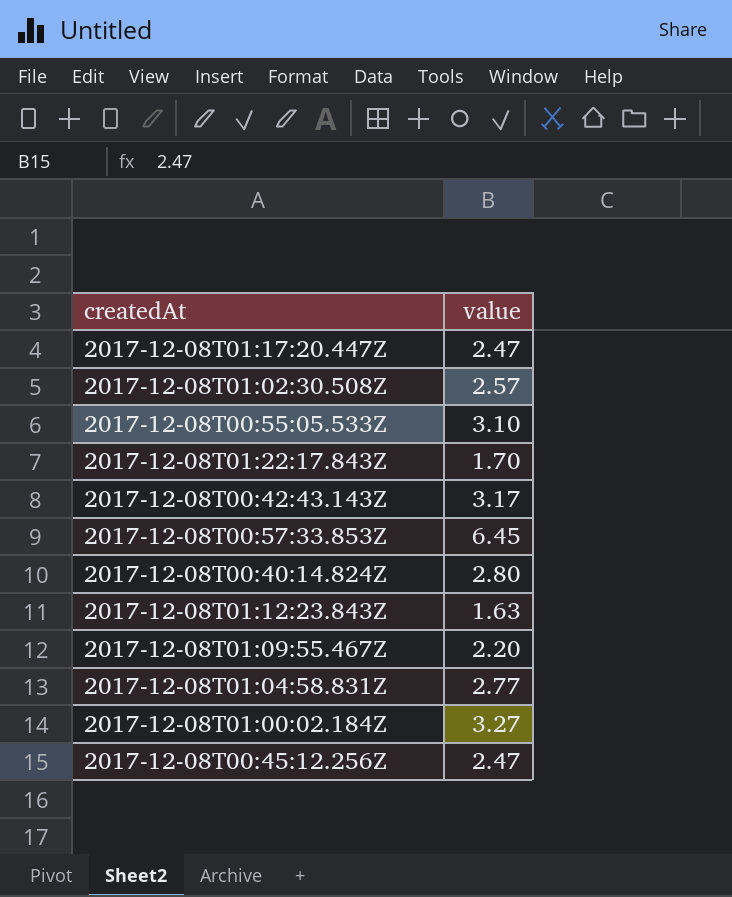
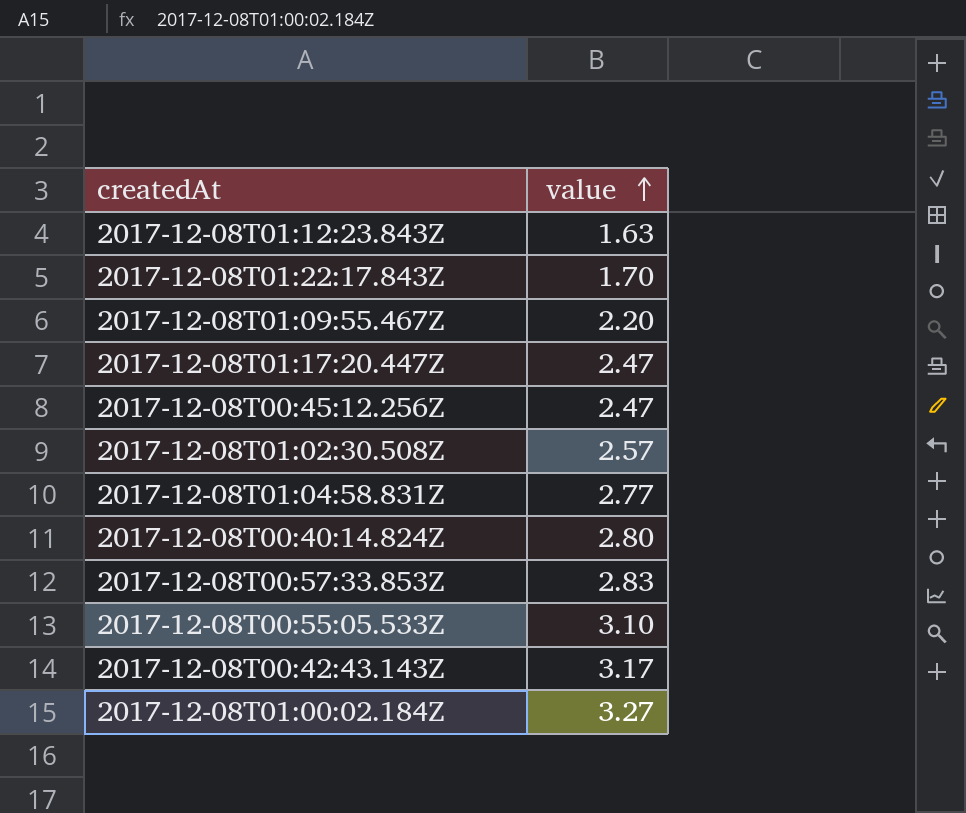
row order: none -> value ascending
2017-12-08T00:57:33.853Z | value: 6.45 -> 2.83

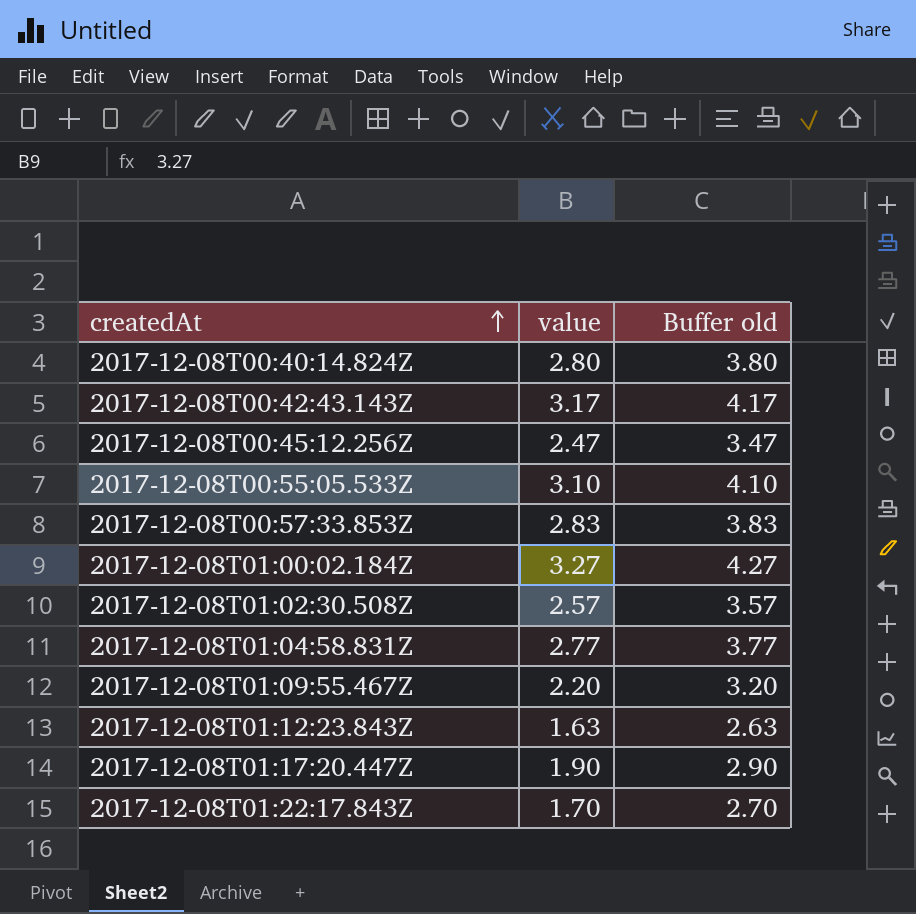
row order: value ascending -> createdAt ascending
column Buffer old | formula: none -> [value] + 1
2017-12-08T01:17:20.447Z | value: 2.47 -> 1.90

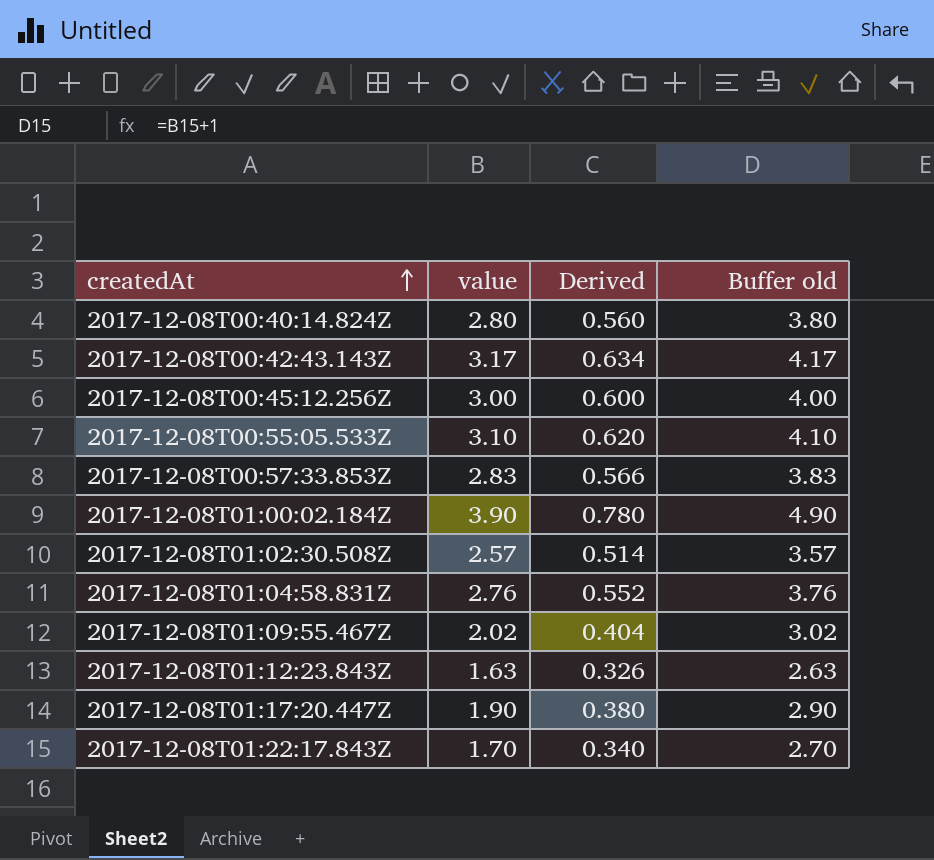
column Derived | formula: none -> [value] * 0.2
2017-12-08T00:45:12.256Z | value: 2.47 -> 3.00
2017-12-08T00:45:12.256Z | Buffer old: 3.47 -> 4.00
2017-12-08T01:00:02.184Z | value: 3.27 -> 3.90
2017-12-08T01:00:02.184Z | Buffer old: 4.27 -> 4.90
2017-12-08T01:04:58.831Z | value: 2.77 -> 2.76
2017-12-08T01:04:58.831Z | Buffer old: 3.77 -> 3.76
2017-12-08T01:09:55.467Z | value: 2.20 -> 2.02
2017-12-08T01:09:55.467Z | Buffer old: 3.20 -> 3.02

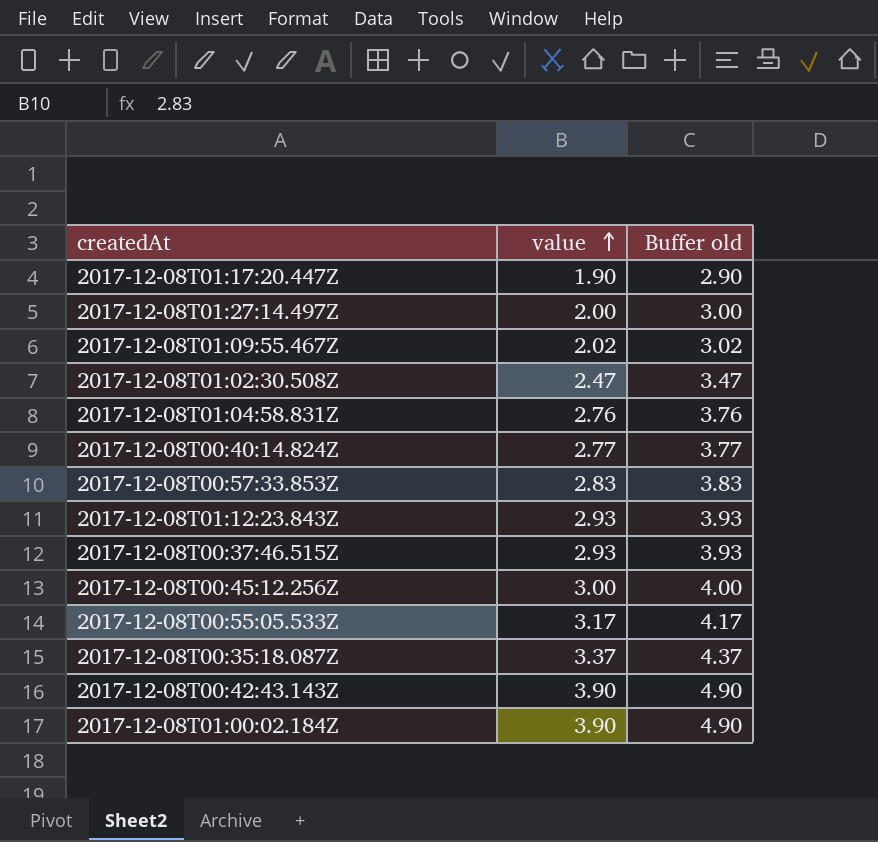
row order: createdAt ascending -> value ascending
column Derived | formula: [value] * 0.2 -> none
row 2017-12-08T01:22:17.843Z: 1.70 | 0.340 | 2.70 -> none
row 2017-12-08T01:27:14.497Z: none -> 2.00 | 3.00
2017-12-08T01:02:30.508Z | value: 2.57 -> 2.47
2017-12-08T01:02:30.508Z | Buffer old: 3.57 -> 3.47
2017-12-08T00:40:14.824Z | value: 2.80 -> 2.77
2017-12-08T00:40:14.824Z | Buffer old: 3.80 -> 3.77
2017-12-08T01:12:23.843Z | value: 1.63 -> 2.93
2017-12-08T01:12:23.843Z | Buffer old: 2.63 -> 3.93
row 2017-12-08T00:37:46.515Z: none -> 2.93 | 3.93
2017-12-08T00:55:05.533Z | value: 3.10 -> 3.17
2017-12-08T00:55:05.533Z | Buffer old: 4.10 -> 4.17
row 2017-12-08T00:35:18.087Z: none -> 3.37 | 4.37
2017-12-08T00:42:43.143Z | value: 3.17 -> 3.90
2017-12-08T00:42:43.143Z | Buffer old: 4.17 -> 4.90

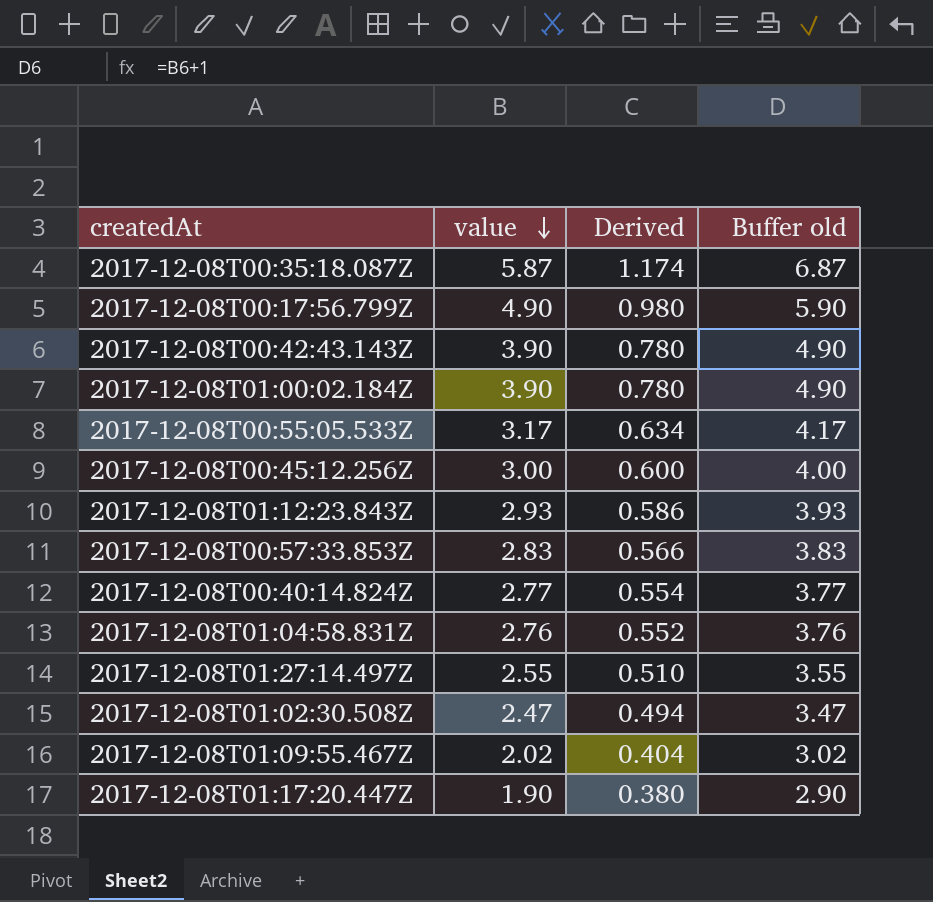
row order: value ascending -> value descending
column Derived | formula: none -> [value] * 0.2
row 2017-12-08T00:37:46.515Z: 2.93 | 3.93 -> none
2017-12-08T00:35:18.087Z | value: 3.37 -> 5.87
2017-12-08T00:35:18.087Z | Buffer old: 4.37 -> 6.87
row 2017-12-08T00:17:56.799Z: none -> 4.90 | 0.980 | 5.90
2017-12-08T01:27:14.497Z | value: 2.00 -> 2.55
2017-12-08T01:27:14.497Z | Buffer old: 3.00 -> 3.55

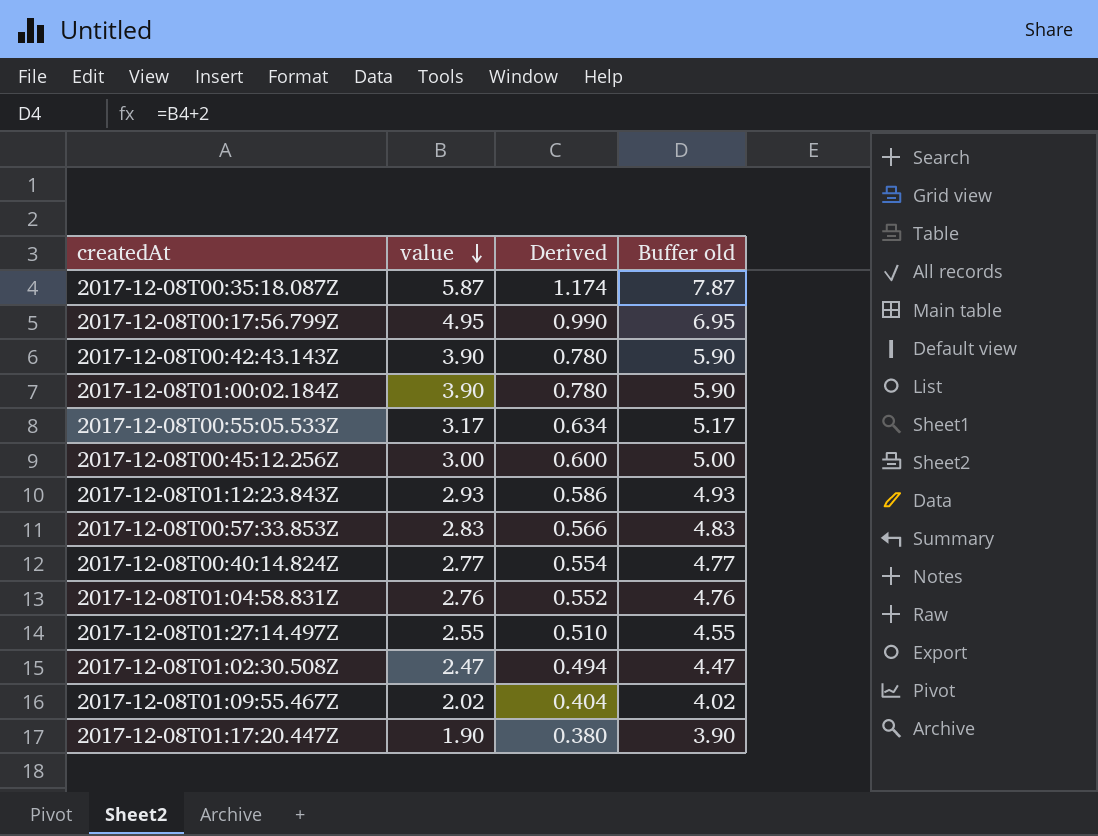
column Buffer old | formula: [value] + 1 -> [value] + 2
2017-12-08T00:17:56.799Z | value: 4.90 -> 4.95
2017-12-08T00:17:56.799Z | Derived: 0.980 -> 0.990

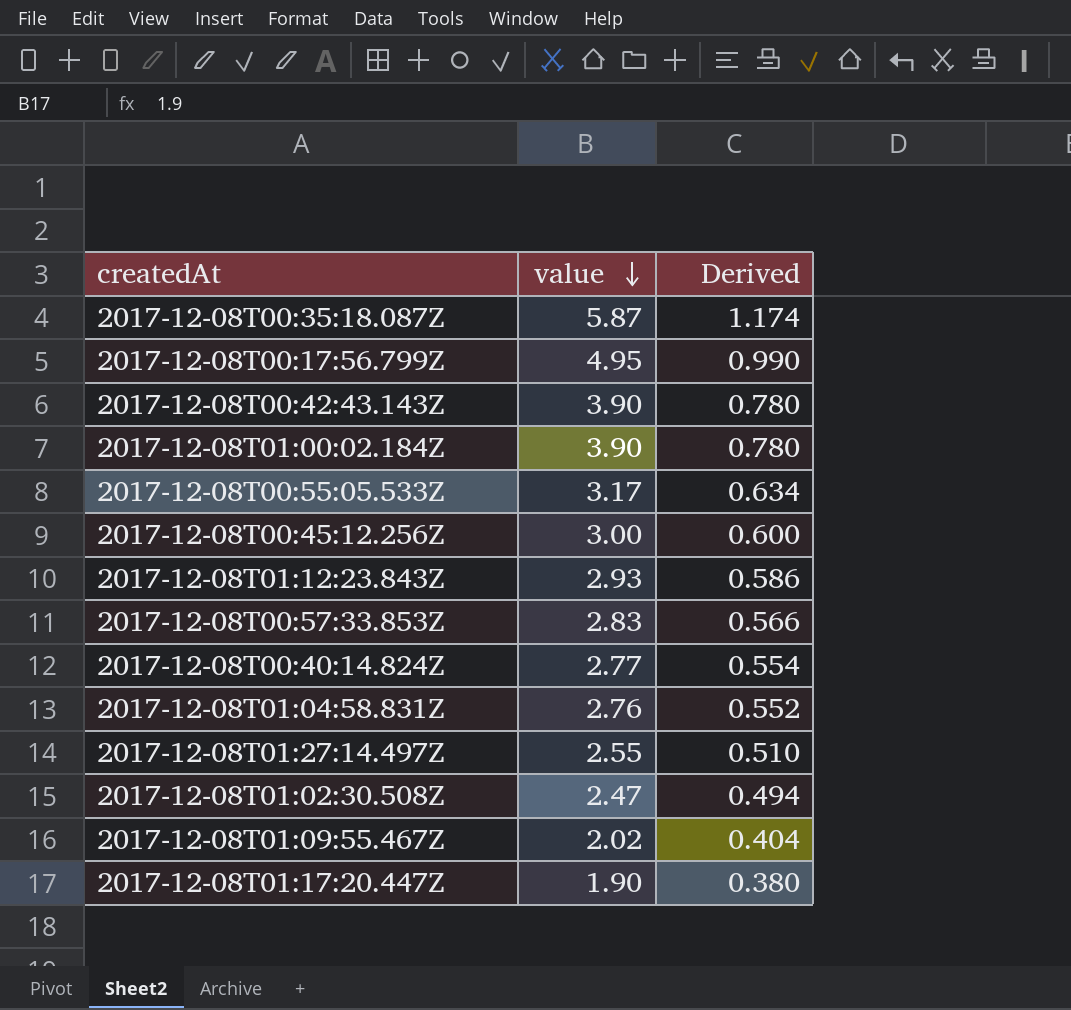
column Buffer old | formula: [value] + 2 -> none

